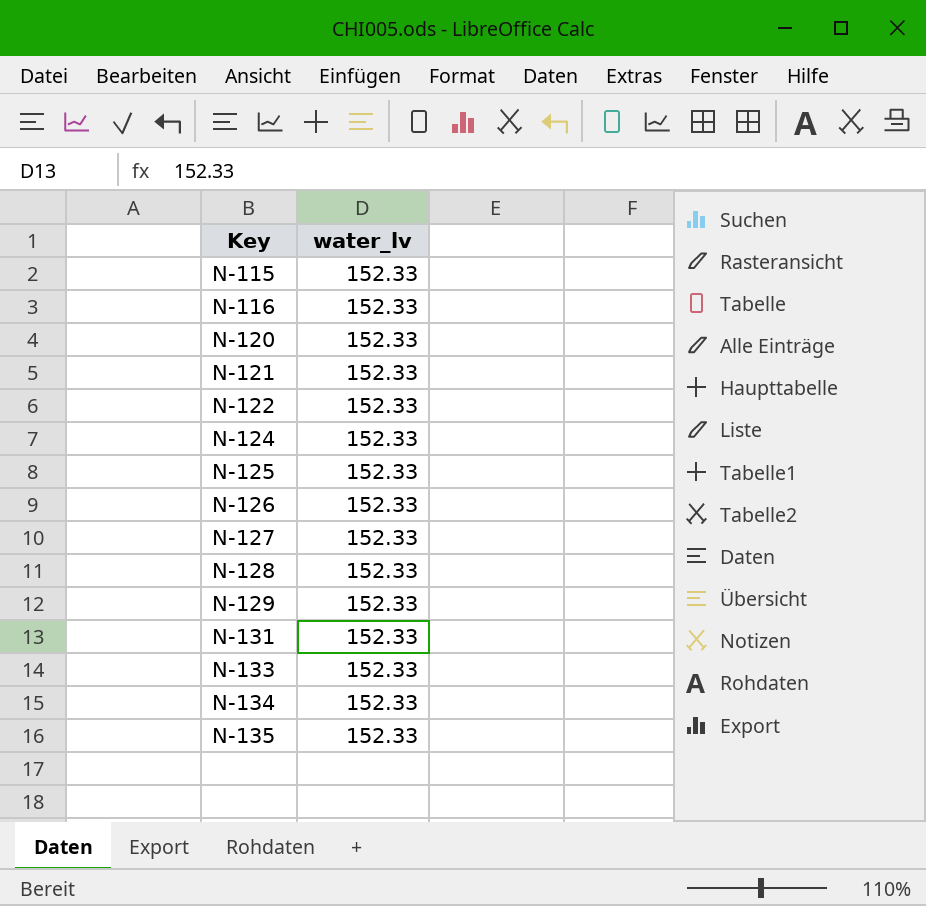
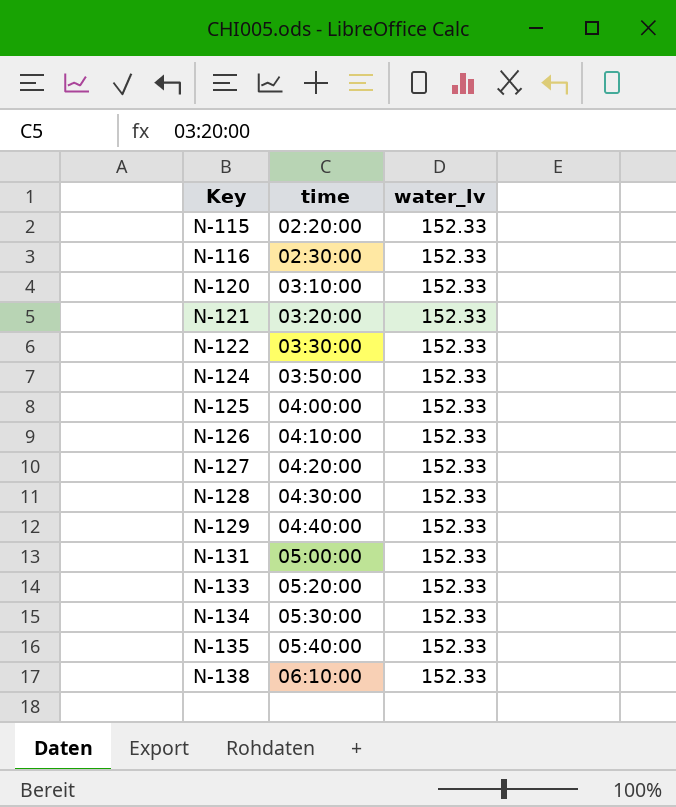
column time | position: none -> 2
row N-138: none -> 06:10:00 | 152.33

